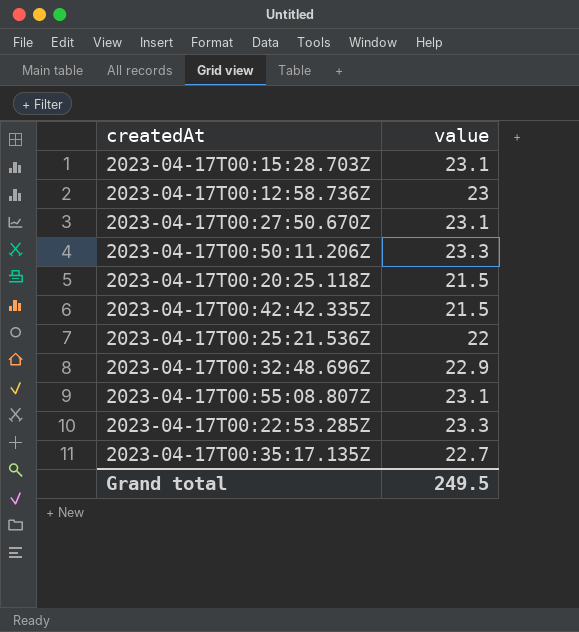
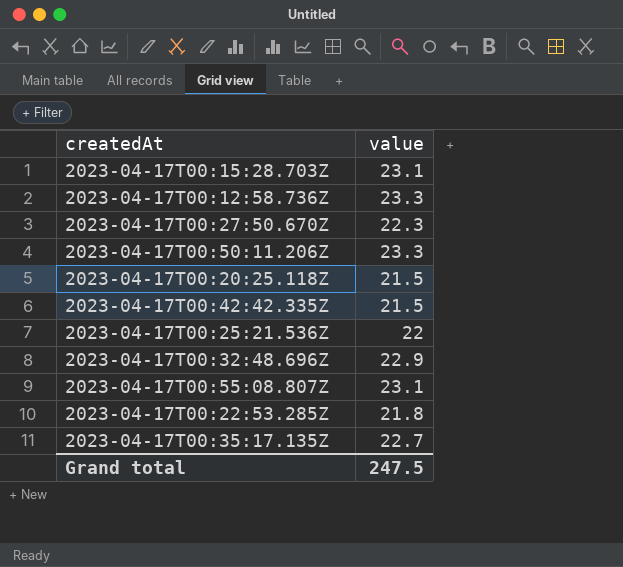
2023-04-17T00:12:58.736Z | value: 23 -> 23.3
2023-04-17T00:27:50.670Z | value: 23.1 -> 22.3
2023-04-17T00:22:53.285Z | value: 23.3 -> 21.8
Grand total | value: 249.5 -> 247.5

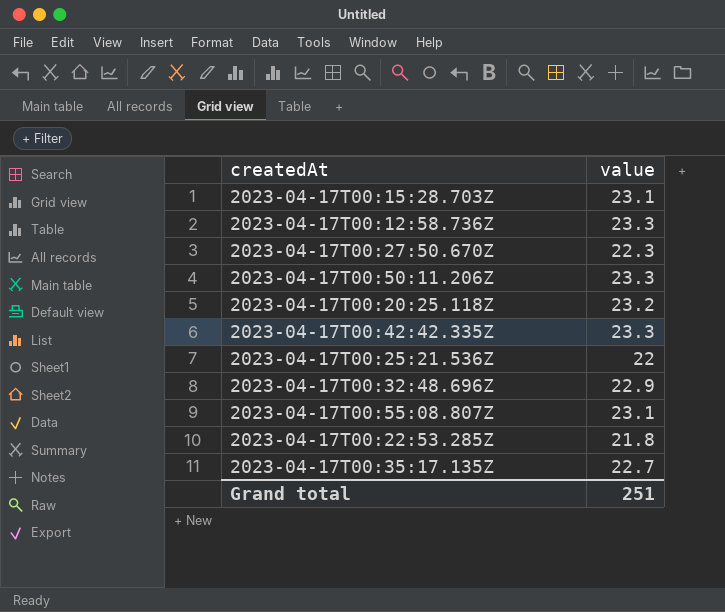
2023-04-17T00:20:25.118Z | value: 21.5 -> 23.2
2023-04-17T00:42:42.335Z | value: 21.5 -> 23.3
Grand total | value: 247.5 -> 251

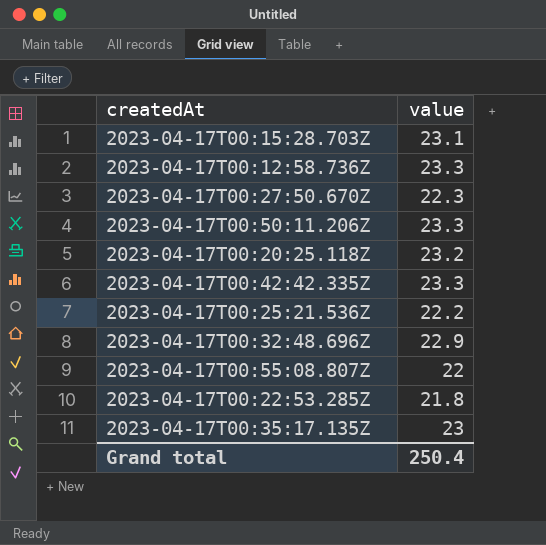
2023-04-17T00:25:21.536Z | value: 22 -> 22.2
2023-04-17T00:55:08.807Z | value: 23.1 -> 22
2023-04-17T00:35:17.135Z | value: 22.7 -> 23
Grand total | value: 251 -> 250.4

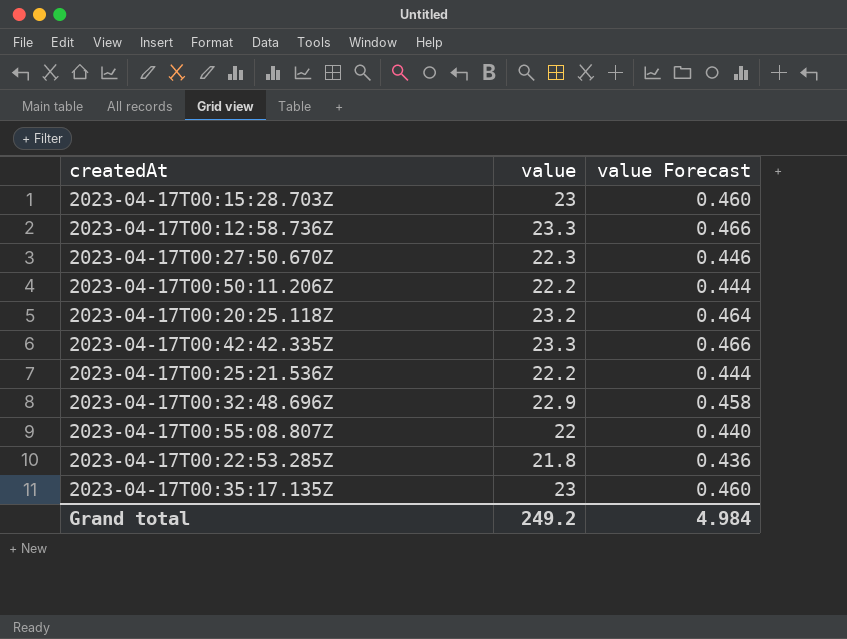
column value Forecast | formula: none -> [value] * 0.02
2023-04-17T00:15:28.703Z | value: 23.1 -> 23
2023-04-17T00:50:11.206Z | value: 23.3 -> 22.2
Grand total | value: 250.4 -> 249.2

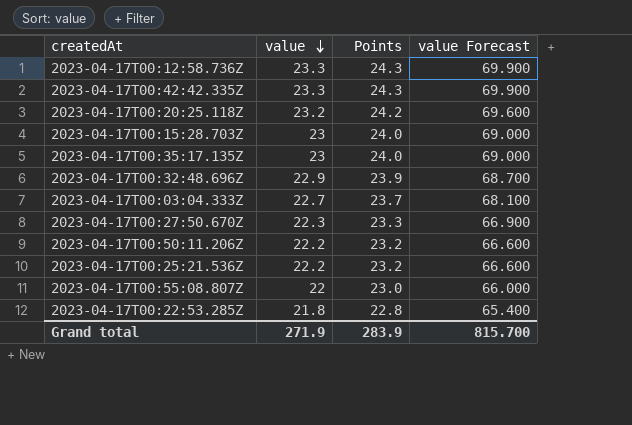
row order: none -> value descending
column Points | formula: none -> [value] + 1
column value Forecast | formula: [value] * 0.02 -> [value] * 3
row 2023-04-17T00:03:04.333Z: none -> 22.7 | 23.7 | 68.100
Grand total | value: 249.2 -> 271.9
Grand total | value Forecast: 4.984 -> 815.700

